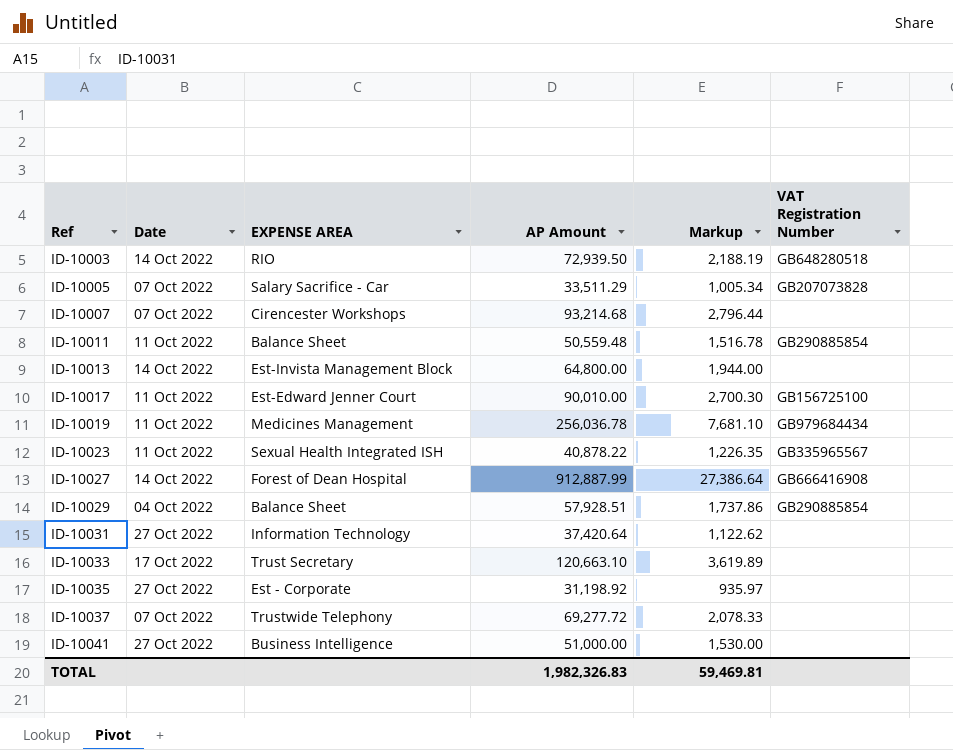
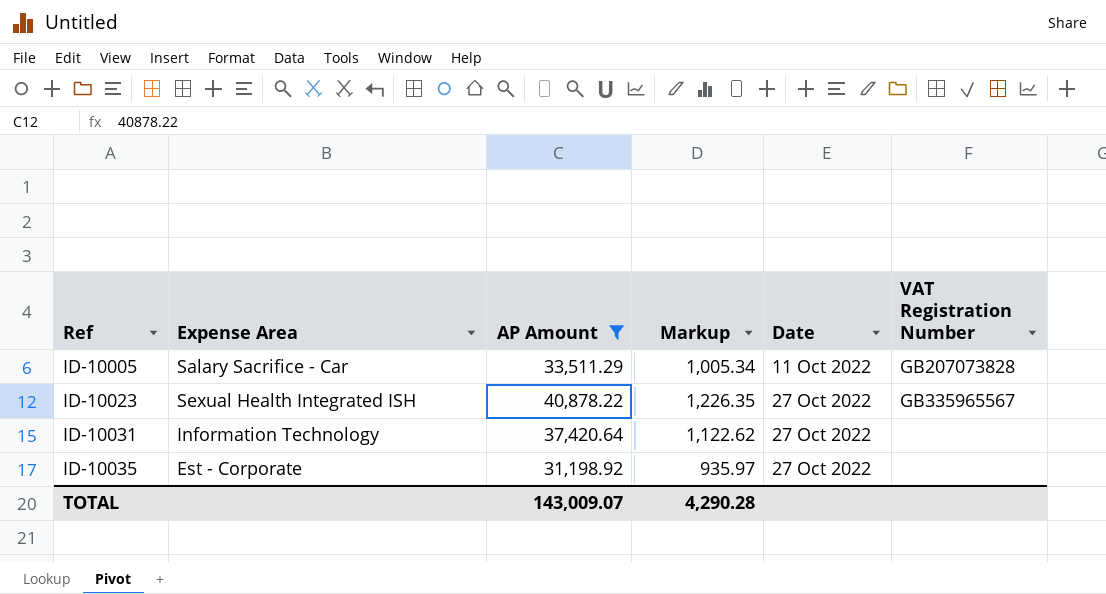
filter: none -> AP Amount <= 40,878.22
column name: EXPENSE AREA -> Expense Area
column Date | position: 2 -> 5
ID-10005 | Date: 07 Oct 2022 -> 11 Oct 2022
ID-10023 | Date: 11 Oct 2022 -> 27 Oct 2022
TOTAL | AP Amount: 1,982,326.83 -> 143,009.07
TOTAL | Markup: 59,469.81 -> 4,290.28

